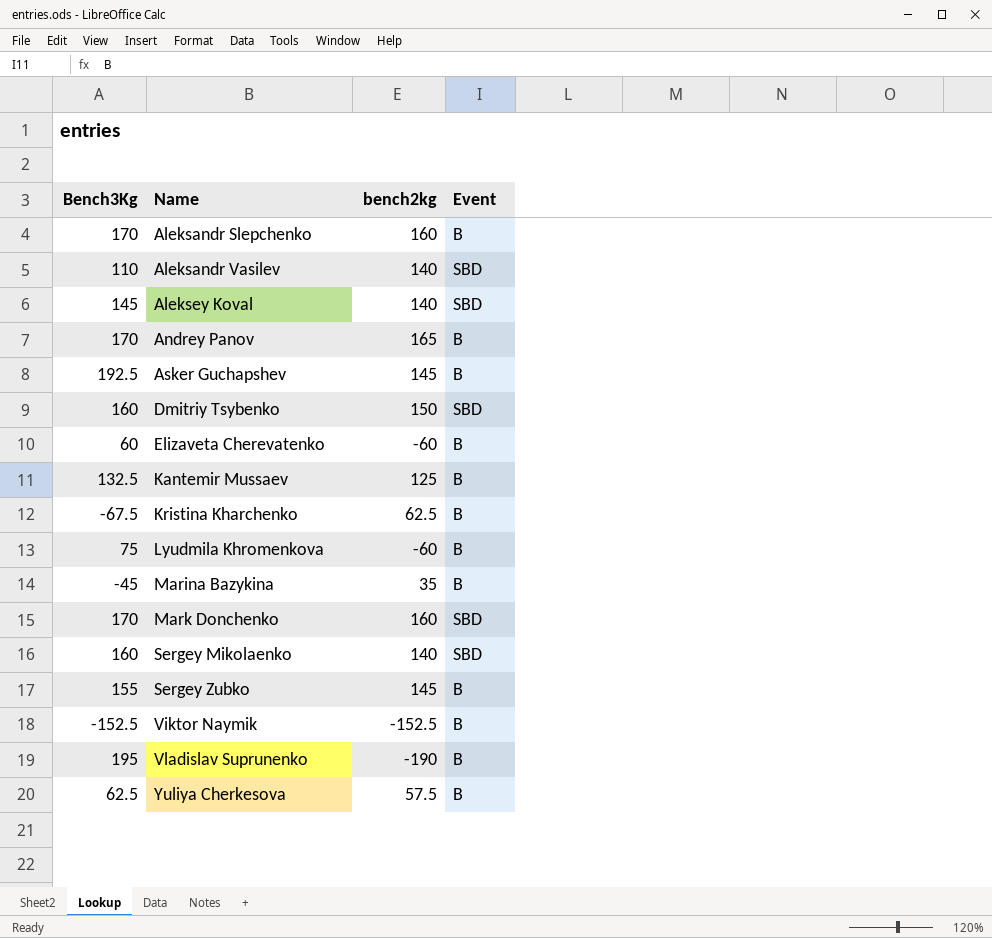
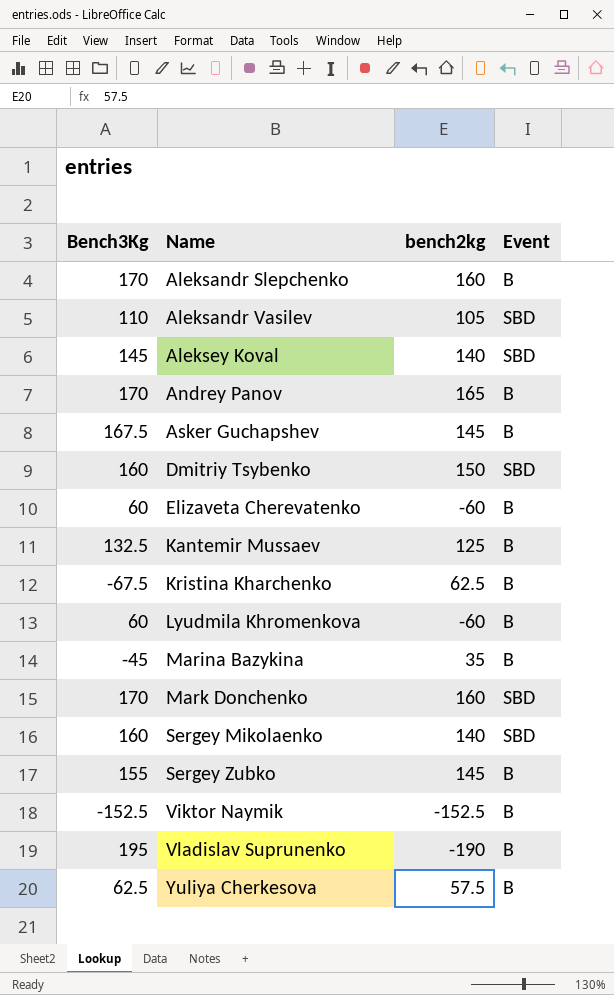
Aleksandr Vasilev | bench2kg: 140 -> 105
Asker Guchapshev | Bench3Kg: 192.5 -> 167.5
Lyudmila Khromenkova | Bench3Kg: 75 -> 60

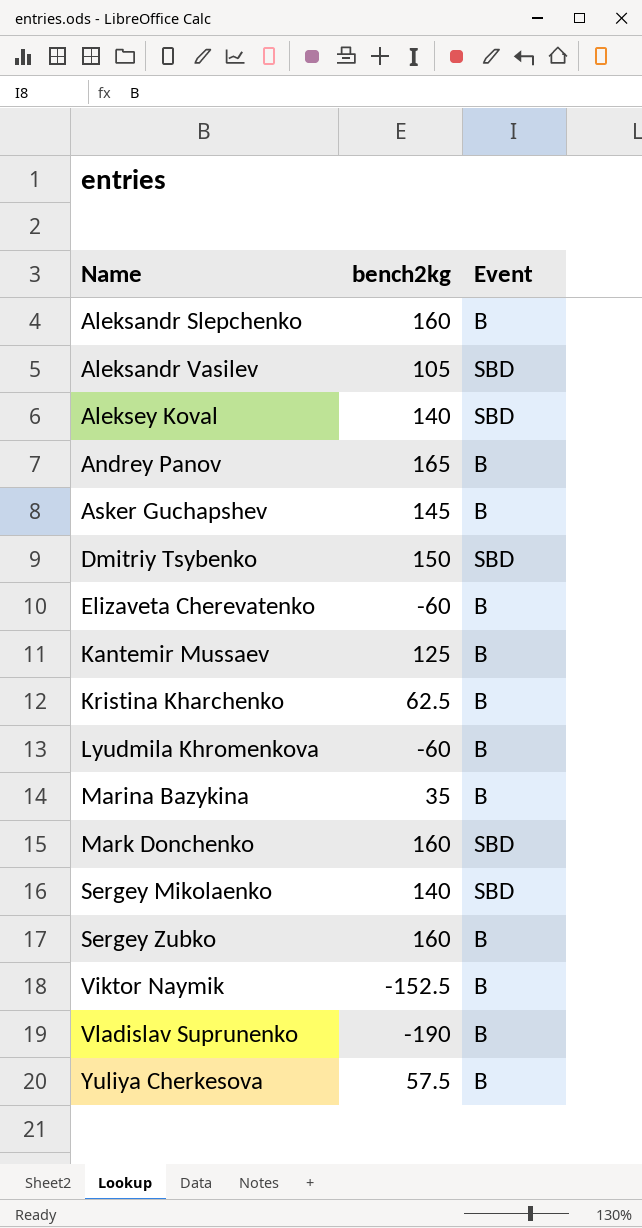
column Bench3Kg | position: 1 -> none
Sergey Zubko | bench2kg: 145 -> 160

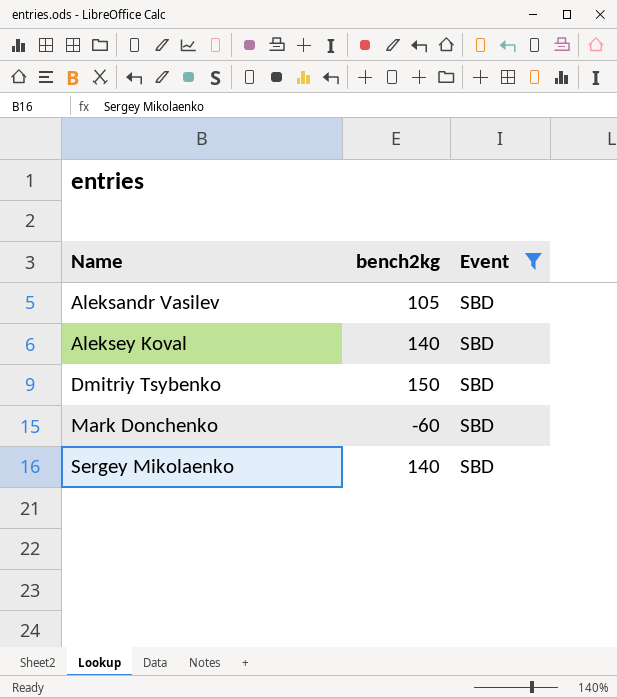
filter: none -> Event = SBD
Mark Donchenko | bench2kg: 160 -> -60

